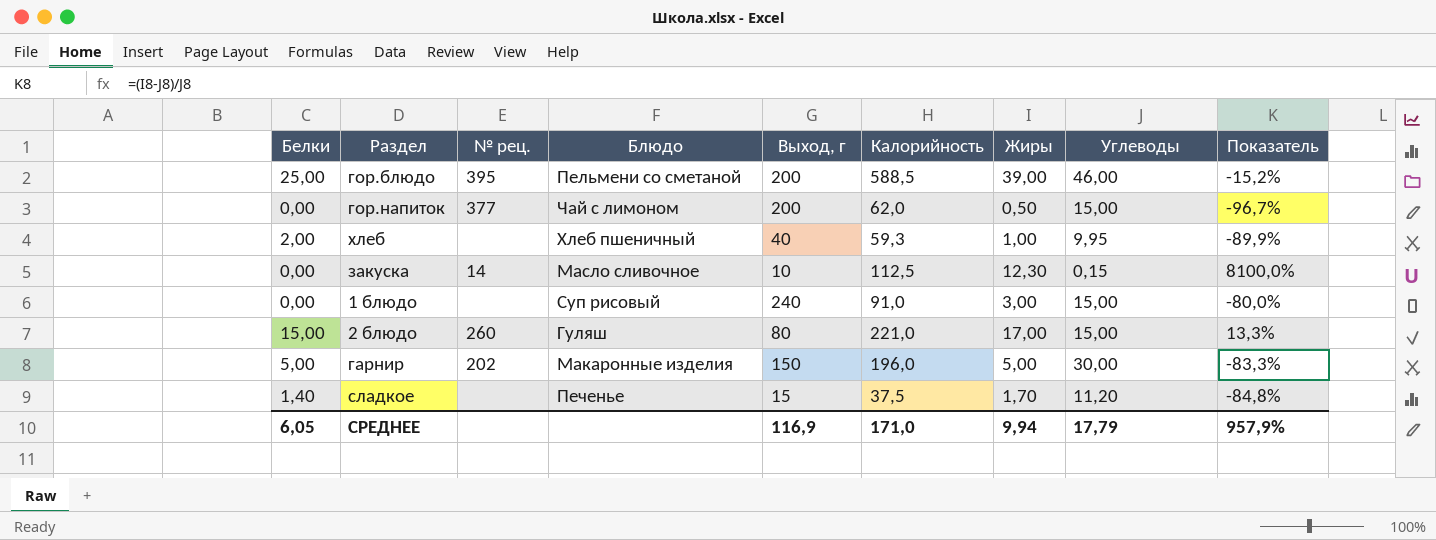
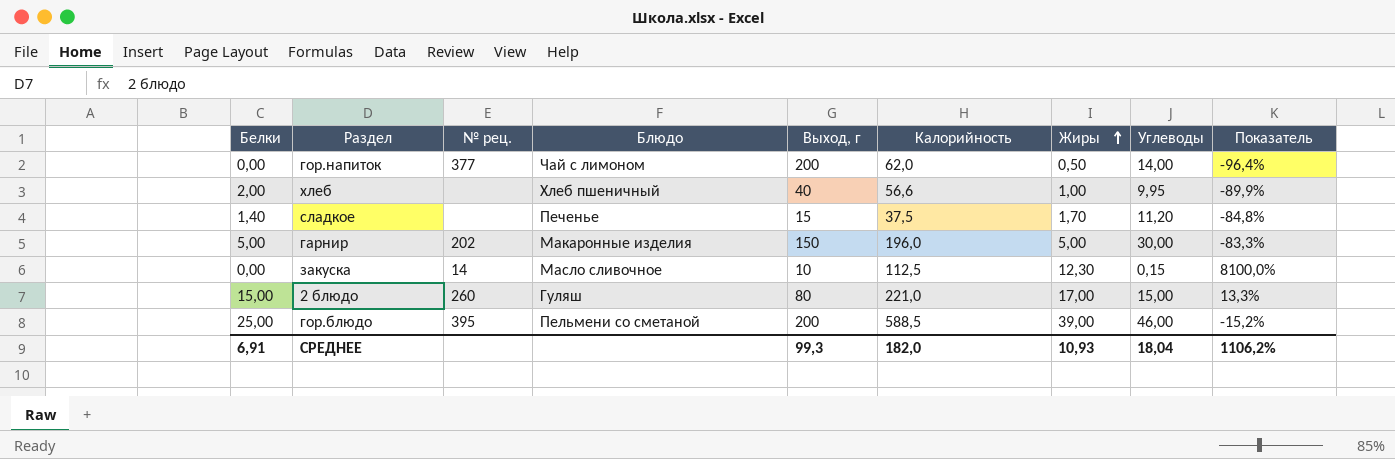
row order: none -> Жиры ascending
row 1 блюдо: 0,00 | none | Суп рисовый | 240 | 91,0 | 3,00 | 15,00 | -80,0% -> none
гор.напиток | Углеводы: 15,00 -> 14,00
гор.напиток | Показатель: -96,7% -> -96,4%
хлеб | Калорийность: 59,3 -> 56,6
СРЕДНЕЕ | Белки: 6,05 -> 6,91
СРЕДНЕЕ | Выход, г: 116,9 -> 99,3
СРЕДНЕЕ | Калорийность: 171,0 -> 182,0
СРЕДНЕЕ | Жиры: 9,94 -> 10,93
СРЕДНЕЕ | Углеводы: 17,79 -> 18,04
СРЕДНЕЕ | Показатель: 957,9% -> 1106,2%

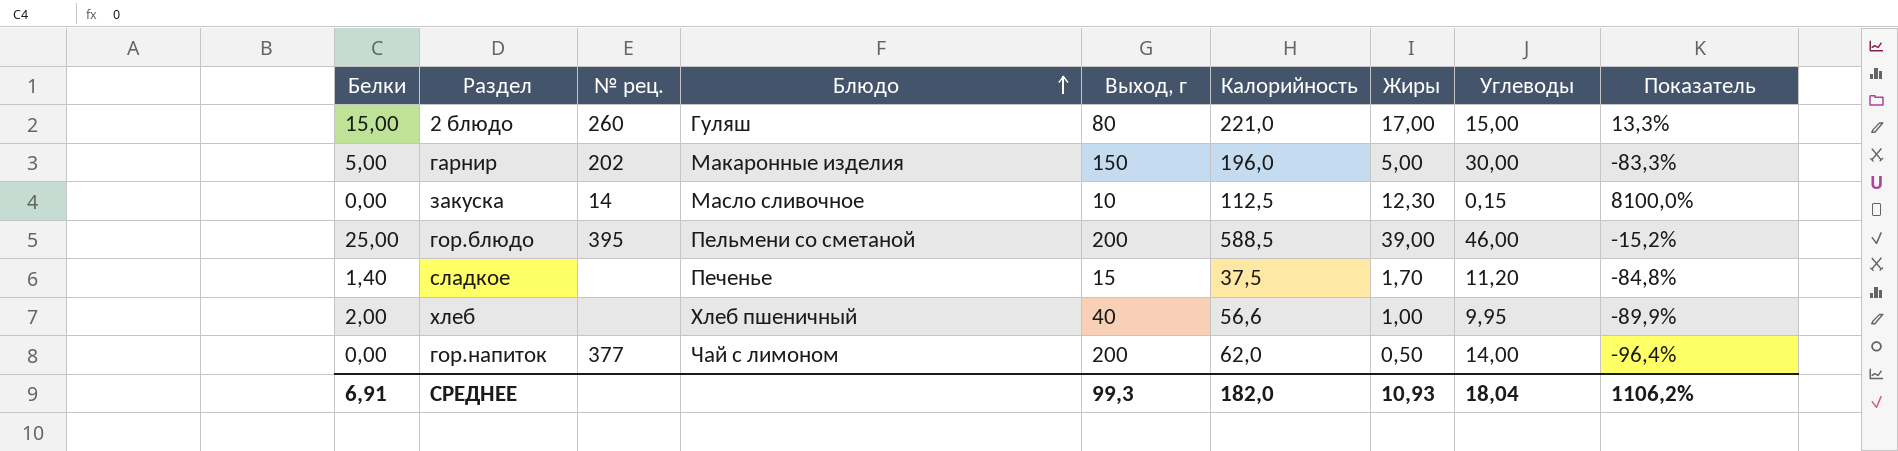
row order: Жиры ascending -> Блюдо ascending

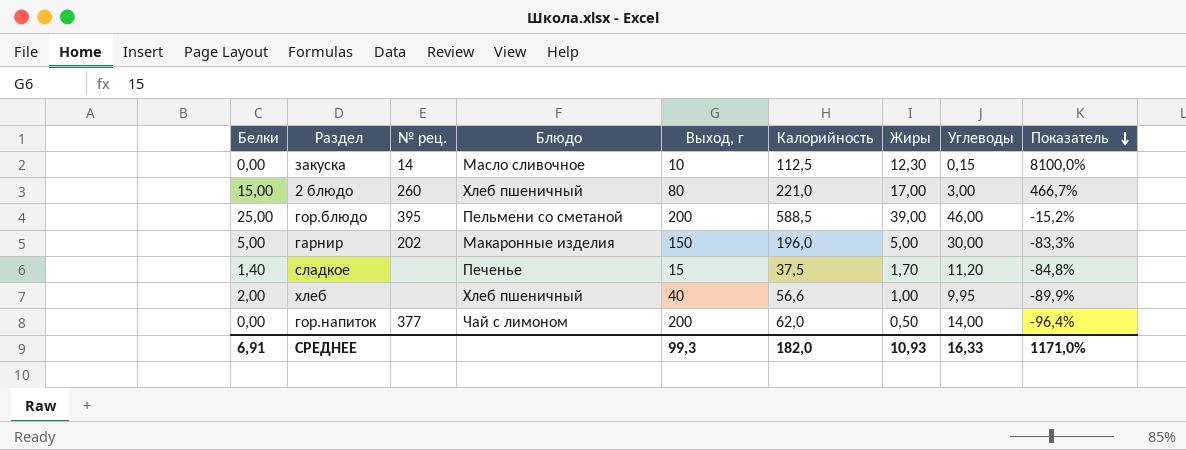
row order: Блюдо ascending -> Показатель descending
2 блюдо | Блюдо: Гуляш -> Хлеб пшеничный
2 блюдо | Углеводы: 15,00 -> 3,00
2 блюдо | Показатель: 13,3% -> 466,7%
СРЕДНЕЕ | Углеводы: 18,04 -> 16,33
СРЕДНЕЕ | Показатель: 1106,2% -> 1171,0%

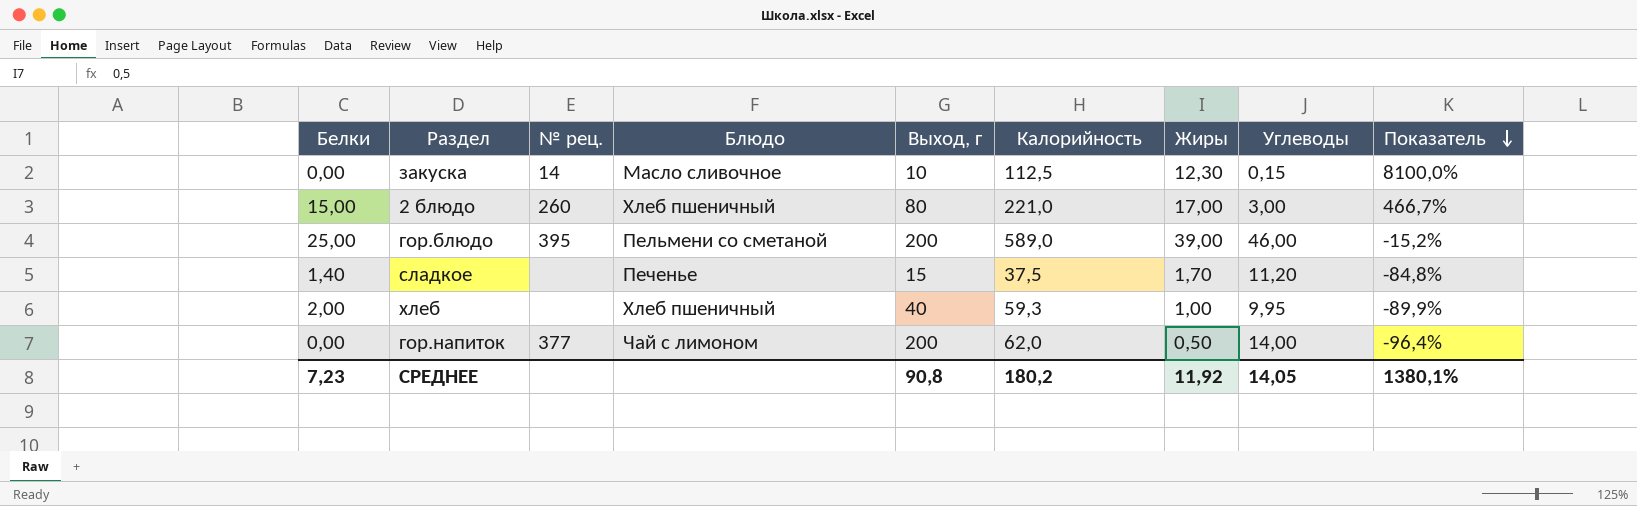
row гарнир: 5,00 | 202 | Макаронные изделия | 150 | 196,0 | 5,00 | 30,00 | -83,3% -> none
гор.блюдо | Калорийность: 588,5 -> 589,0
хлеб | Калорийность: 56,6 -> 59,3
СРЕДНЕЕ | Белки: 6,91 -> 7,23
СРЕДНЕЕ | Выход, г: 99,3 -> 90,8
СРЕДНЕЕ | Калорийность: 182,0 -> 180,2
СРЕДНЕЕ | Жиры: 10,93 -> 11,92
СРЕДНЕЕ | Углеводы: 16,33 -> 14,05
СРЕДНЕЕ | Показатель: 1171,0% -> 1380,1%

